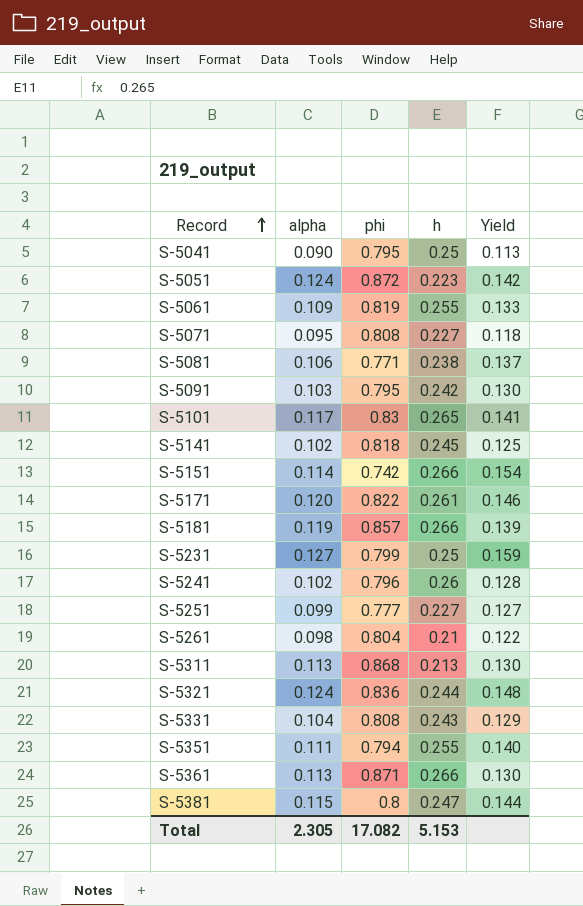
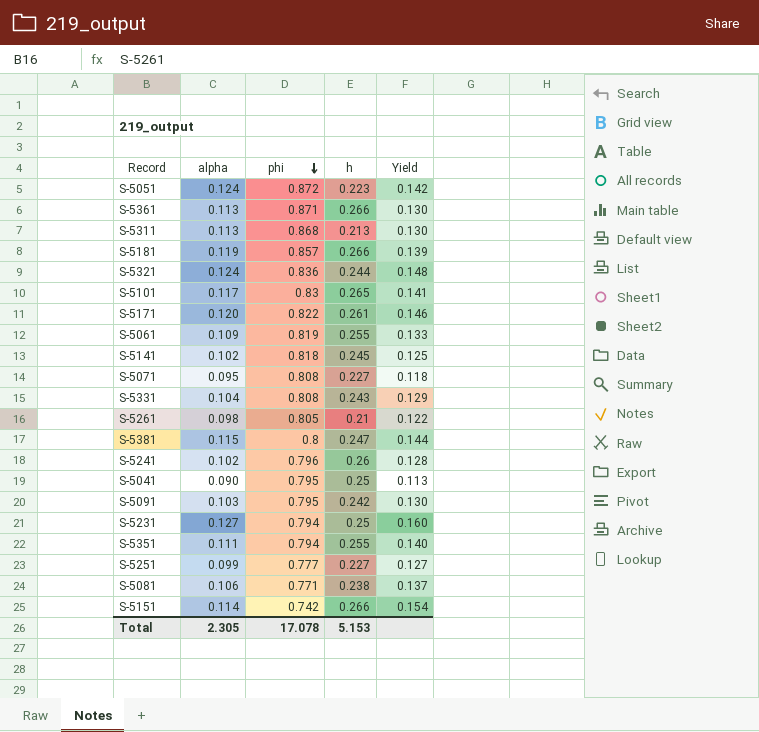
row order: Record ascending -> phi descending
S-5261 | phi: 0.804 -> 0.805
S-5231 | phi: 0.799 -> 0.794
S-5231 | Yield: 0.159 -> 0.160
Total | phi: 17.082 -> 17.078

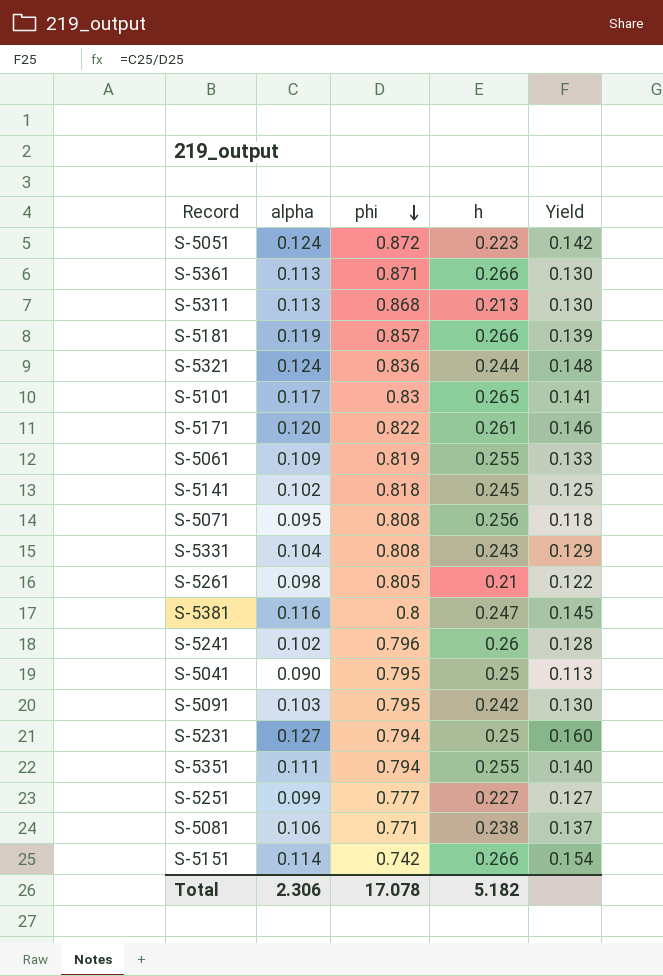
S-5071 | h: 0.227 -> 0.256
S-5381 | alpha: 0.115 -> 0.116
S-5381 | Yield: 0.144 -> 0.145
Total | alpha: 2.305 -> 2.306
Total | h: 5.153 -> 5.182

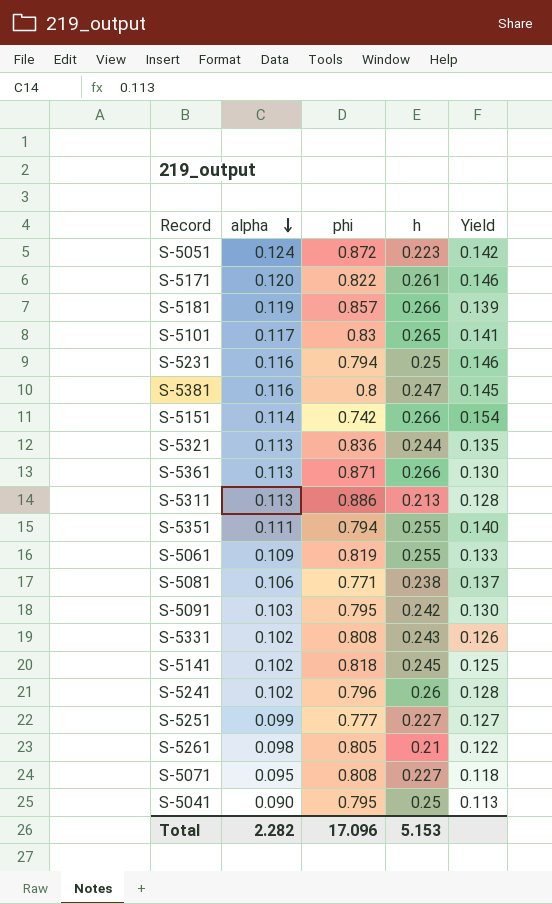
row order: phi descending -> alpha descending
S-5231 | alpha: 0.127 -> 0.116
S-5231 | Yield: 0.160 -> 0.146
S-5321 | alpha: 0.124 -> 0.113
S-5321 | Yield: 0.148 -> 0.135
S-5311 | phi: 0.868 -> 0.886
S-5311 | Yield: 0.130 -> 0.128
S-5331 | alpha: 0.104 -> 0.102
S-5331 | Yield: 0.129 -> 0.126
S-5071 | h: 0.256 -> 0.227
Total | alpha: 2.306 -> 2.282
Total | phi: 17.078 -> 17.096
Total | h: 5.182 -> 5.153

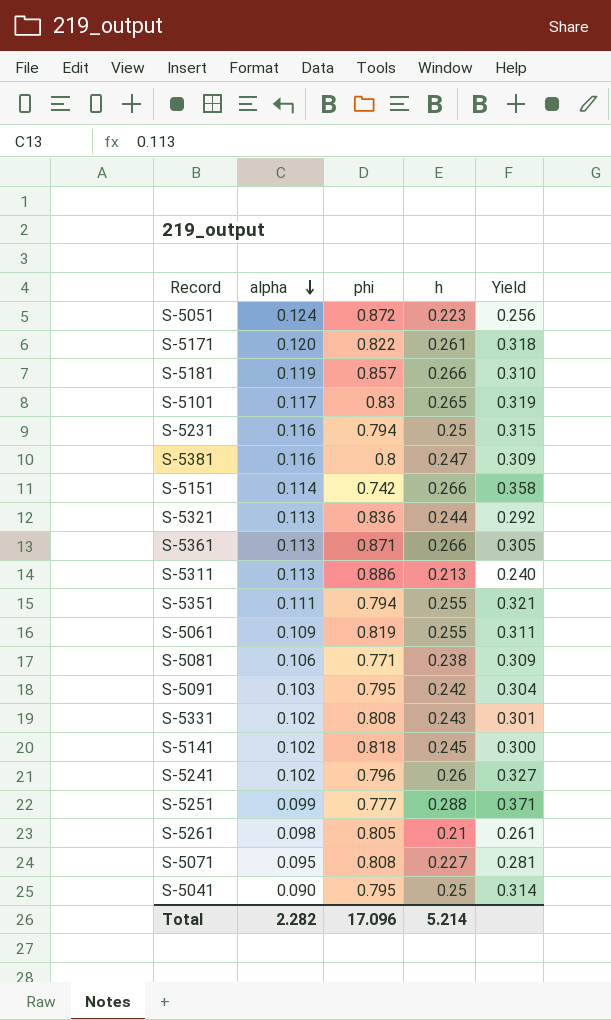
column Yield | formula: [alpha] / [phi] -> [h] / [phi]
S-5251 | h: 0.227 -> 0.288
Total | h: 5.153 -> 5.214

